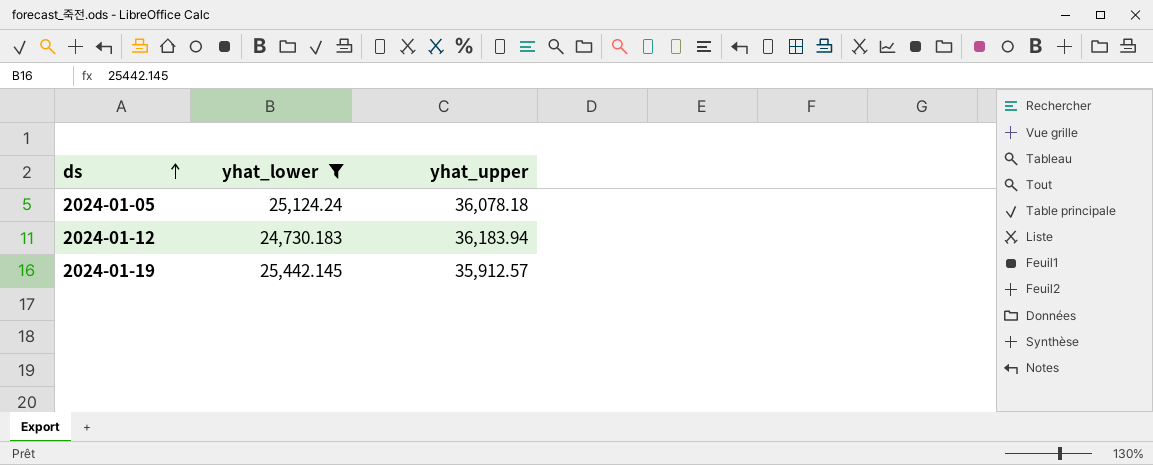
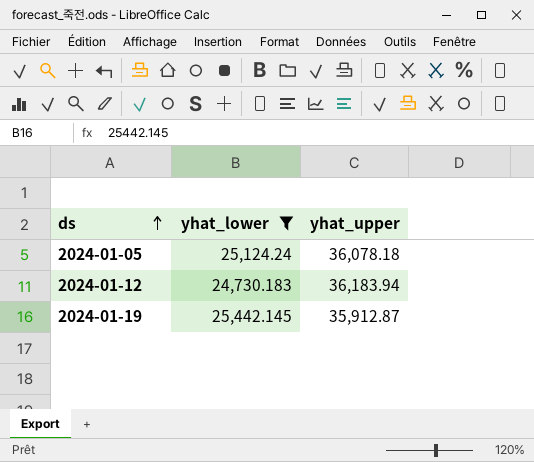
2024-01-19 | yhat_upper: 35,912.57 -> 35,912.87

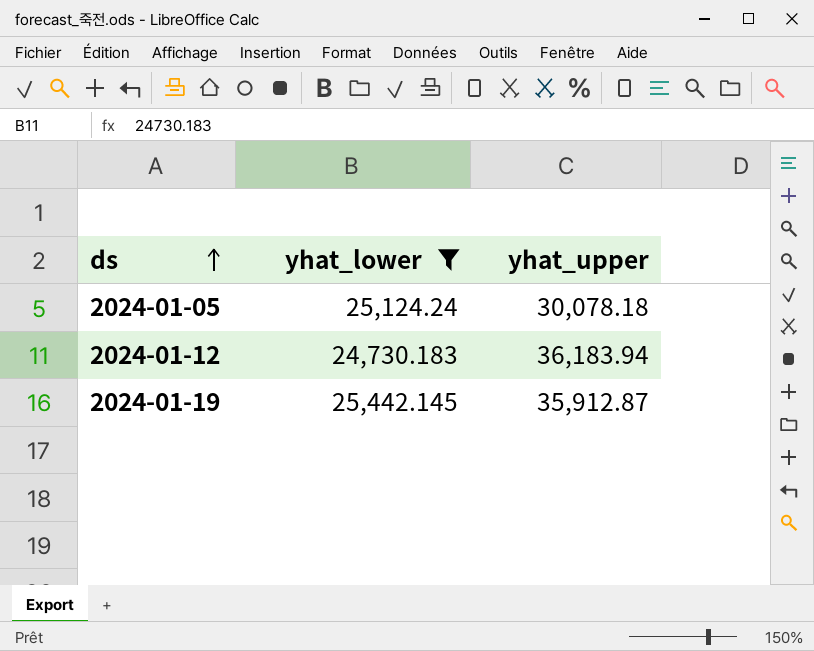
2024-01-05 | yhat_upper: 36,078.18 -> 30,078.18

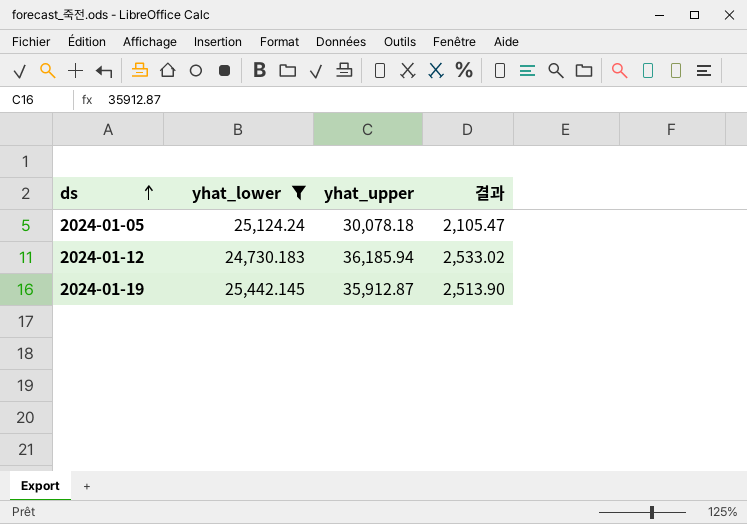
column 결과 | formula: none -> [yhat_upper] * 0.07
2024-01-12 | yhat_upper: 36,183.94 -> 36,185.94

